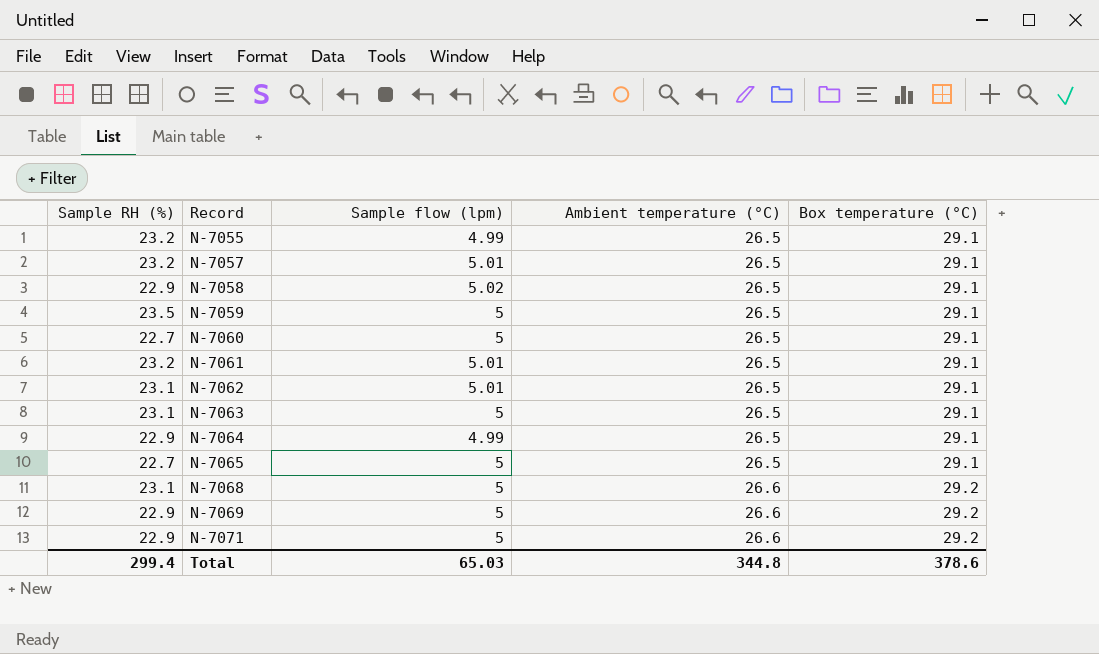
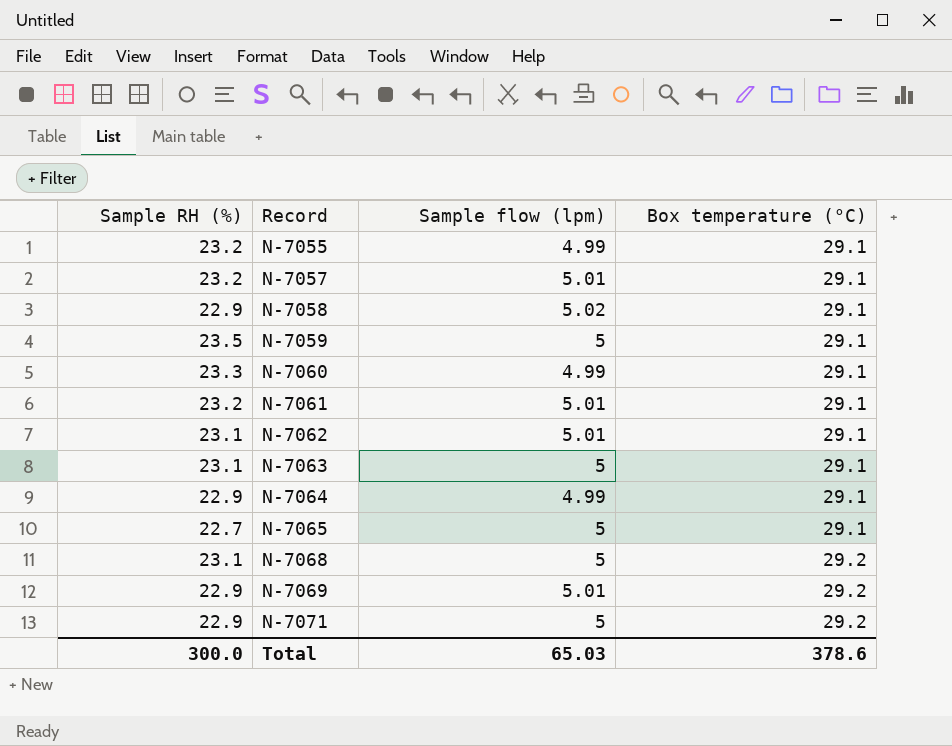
column Ambient temperature (°C) | position: 4 -> none
N-7060 | Sample RH (%): 22.7 -> 23.3
N-7060 | Sample flow (lpm): 5 -> 4.99
N-7069 | Sample flow (lpm): 5 -> 5.01
Total | Sample RH (%): 299.4 -> 300.0

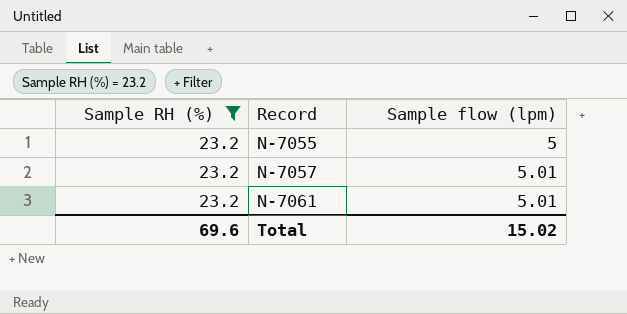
filter: none -> Sample RH (%) = 23.2
column Box temperature (°C) | position: 4 -> none
N-7055 | Sample flow (lpm): 4.99 -> 5
Total | Sample RH (%): 300.0 -> 69.6
Total | Sample flow (lpm): 65.03 -> 15.02

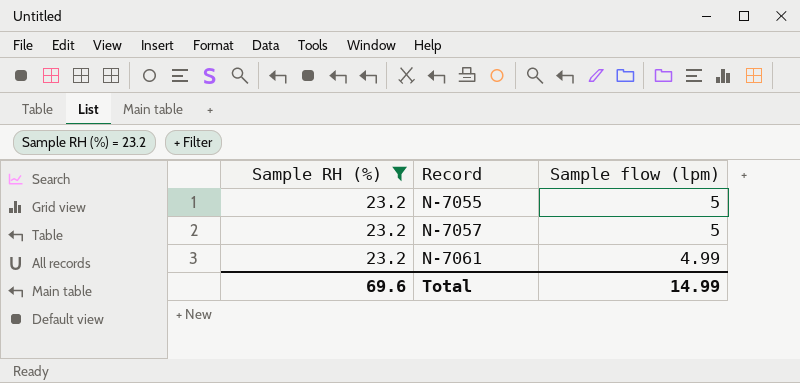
N-7057 | Sample flow (lpm): 5.01 -> 5
N-7061 | Sample flow (lpm): 5.01 -> 4.99
Total | Sample flow (lpm): 15.02 -> 14.99

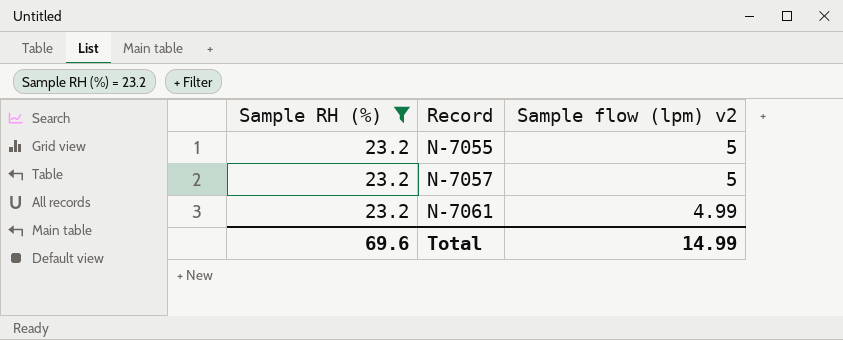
column name: Sample flow (lpm) -> Sample flow (lpm) v2

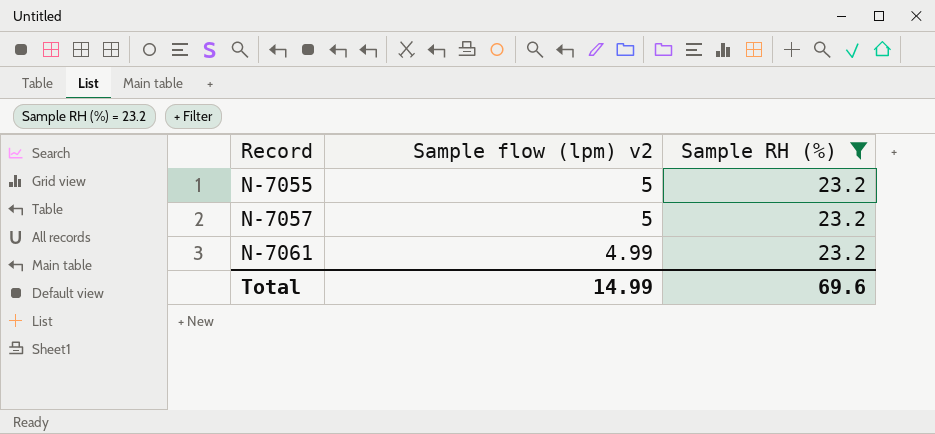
column Sample RH (%) | position: 1 -> 3

